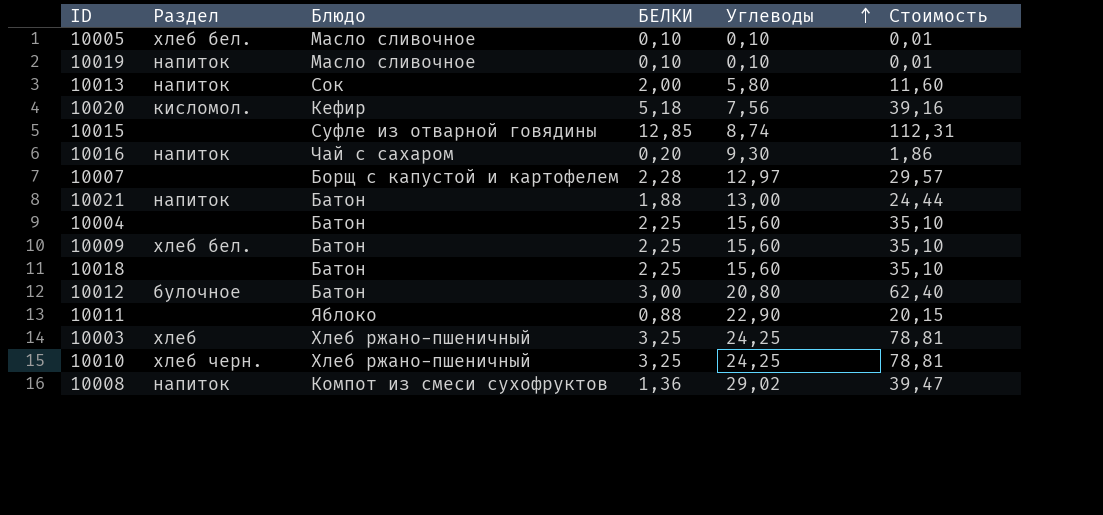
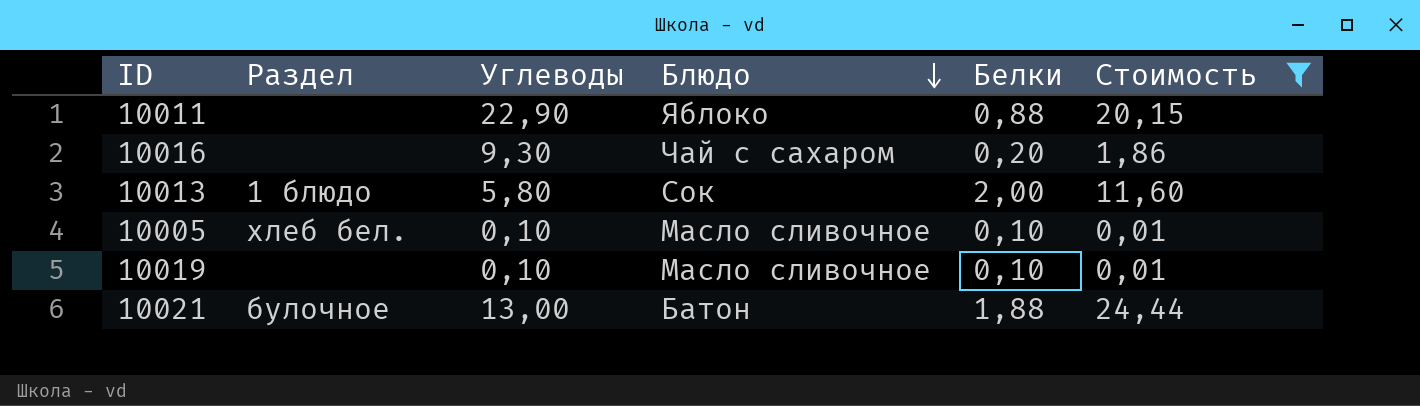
filter: none -> Стоимость <= 24,44
row order: Углеводы ascending -> Блюдо descending
column Углеводы | position: 5 -> 3
column name: БЕЛКИ -> Белки
10016 | Раздел: напиток -> none
10013 | Раздел: напиток -> 1 блюдо
10019 | Раздел: напиток -> none
10021 | Раздел: напиток -> булочное

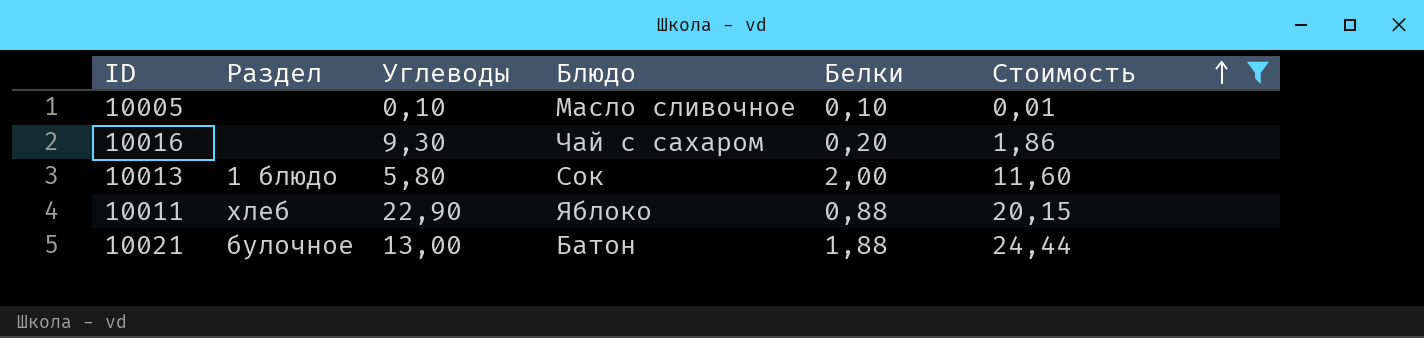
row order: Блюдо descending -> Стоимость ascending
row 10019: none | 0,10 | Масло сливочное | 0,10 | 0,01 -> none
10005 | Раздел: хлеб бел. -> none
10011 | Раздел: none -> хлеб

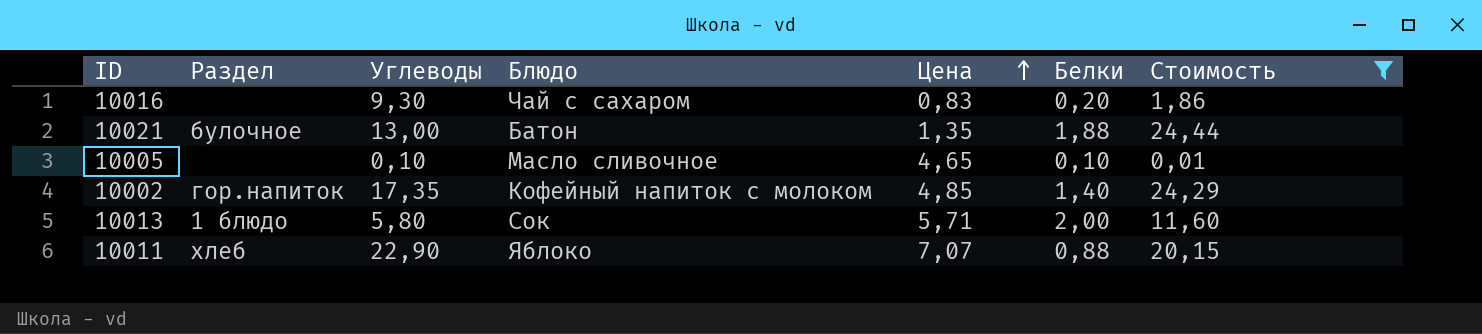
row order: Стоимость ascending -> Цена ascending
column Цена | position: none -> 5
row 10002: none -> гор.напиток | 17,35 | Кофейный напиток с молоком | 4,85 | 1,40 | 24,29

